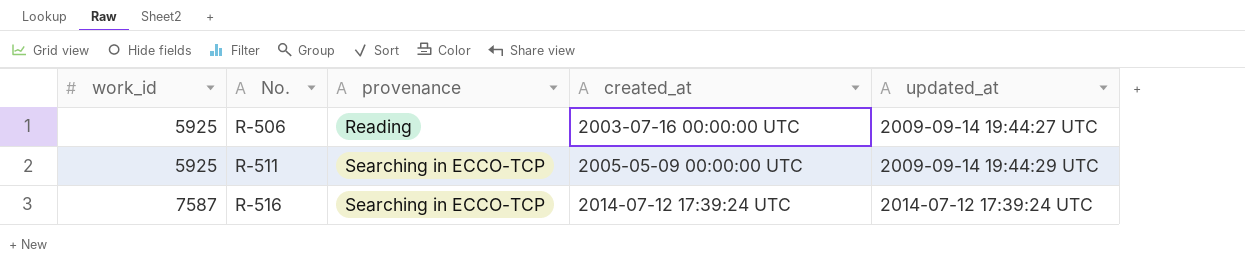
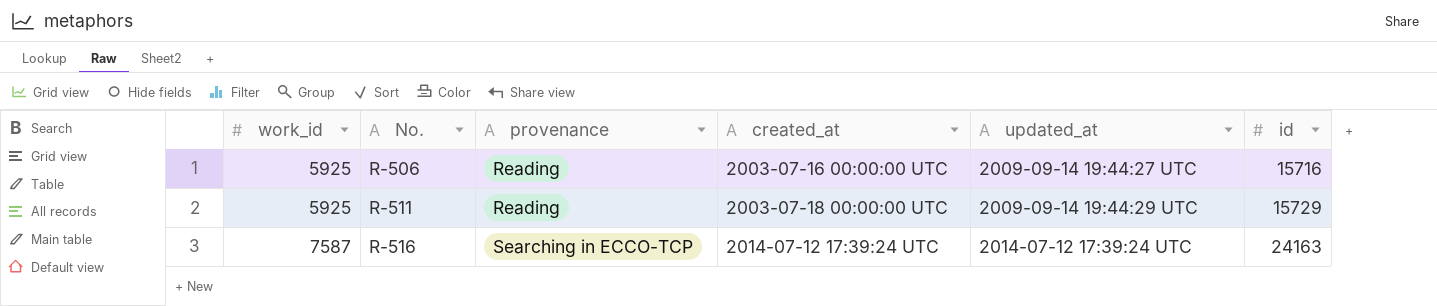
column id | position: none -> 6
R-511 | provenance: Searching in ECCO-TCP -> Reading
R-511 | created_at: 2005-05-09 00:00:00 UTC -> 2003-07-18 00:00:00 UTC

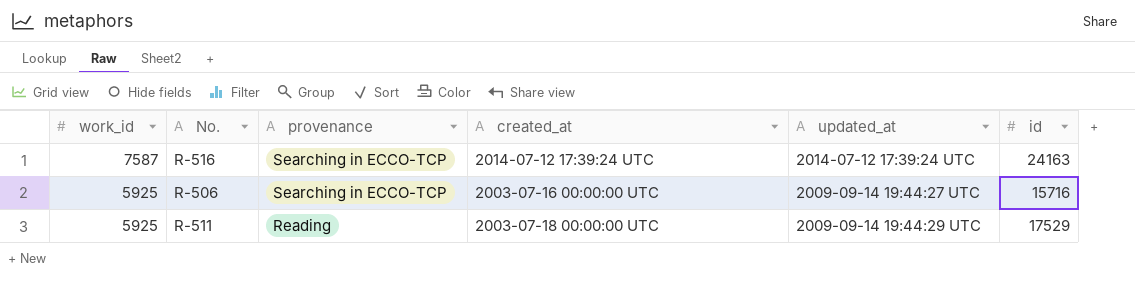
row order: work_id ascending -> work_id descending
R-506 | provenance: Reading -> Searching in ECCO-TCP
R-511 | id: 15729 -> 17529

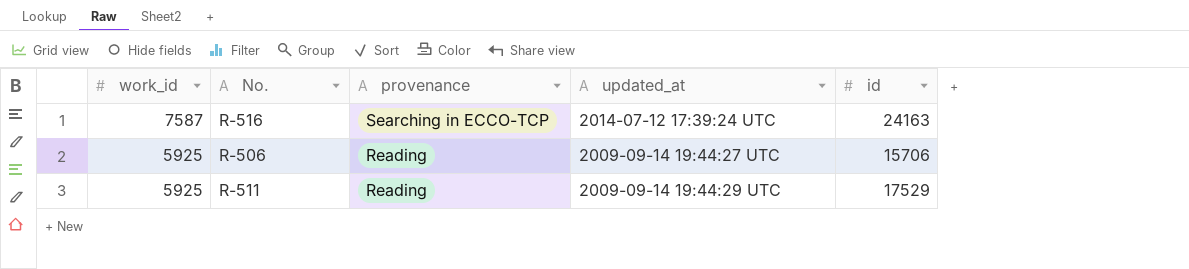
column created_at | position: 4 -> none
R-506 | provenance: Searching in ECCO-TCP -> Reading
R-506 | id: 15716 -> 15706

